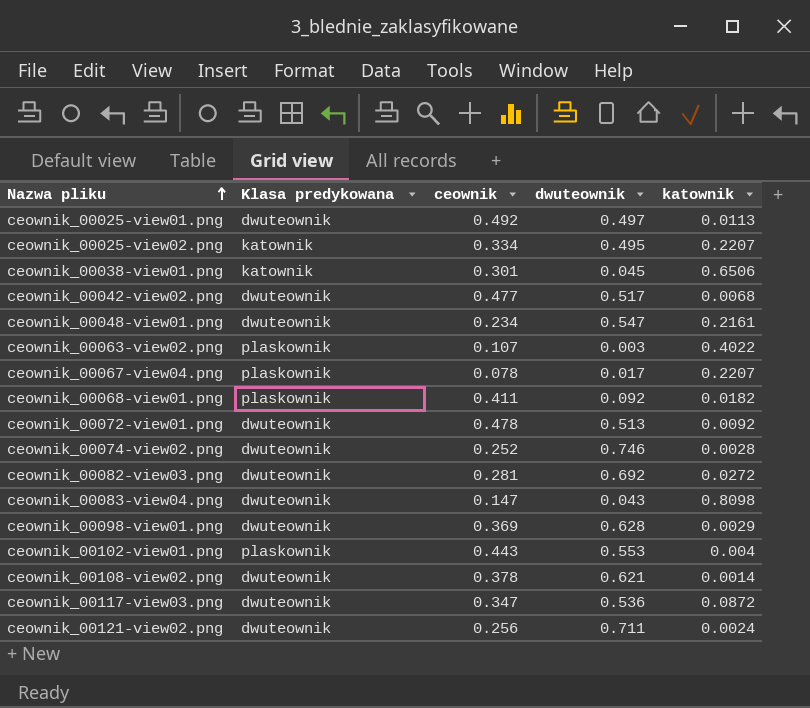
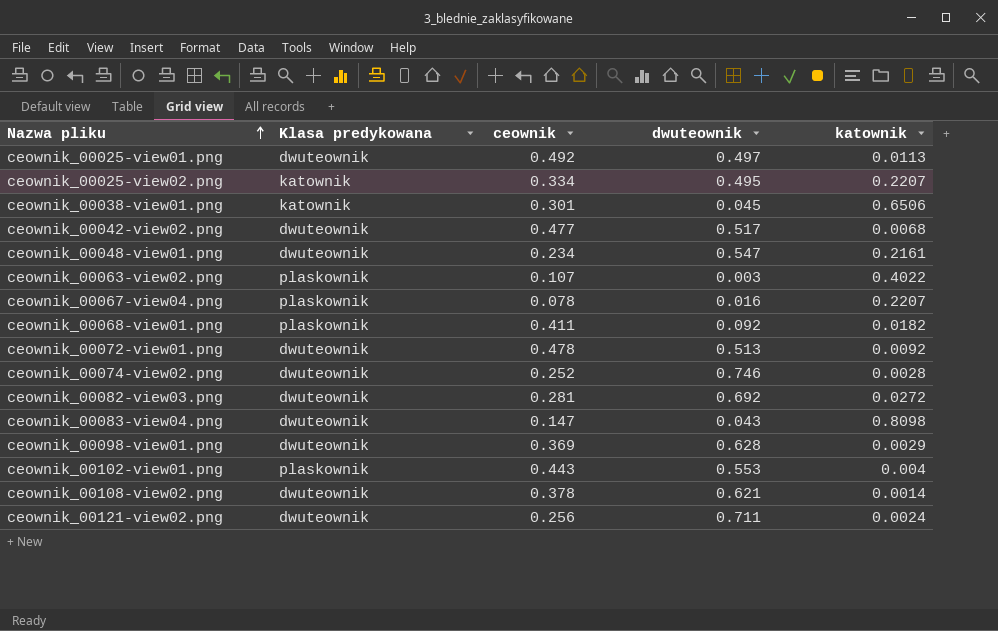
row ceownik_00117-view03.png: dwuteownik | 0.347 | 0.536 | 0.0872 -> none
ceownik_00067-view04.png | dwuteownik: 0.017 -> 0.016

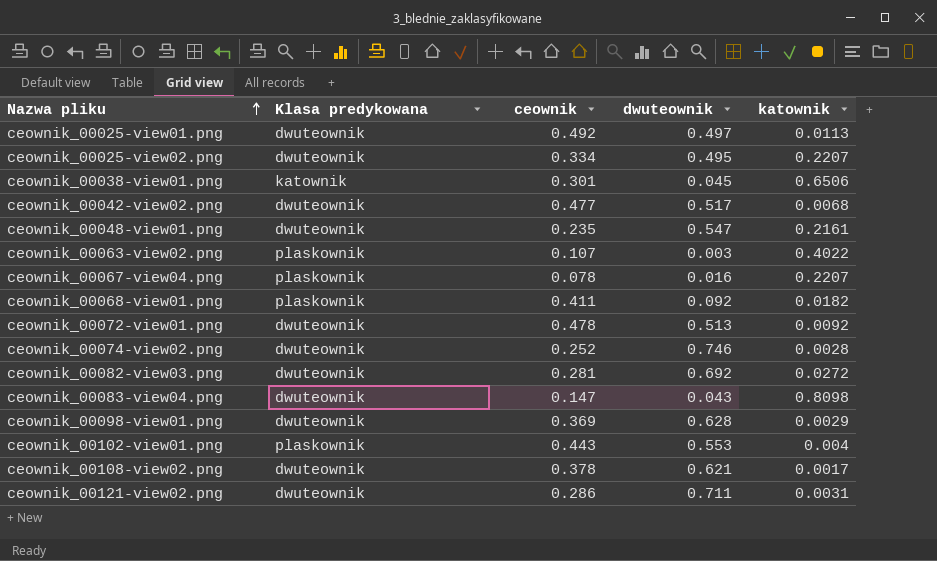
ceownik_00025-view02.png | Klasa predykowana: katownik -> dwuteownik
ceownik_00048-view01.png | ceownik: 0.234 -> 0.235
ceownik_00108-view02.png | katownik: 0.0014 -> 0.0017
ceownik_00121-view02.png | ceownik: 0.256 -> 0.286
ceownik_00121-view02.png | katownik: 0.0024 -> 0.0031

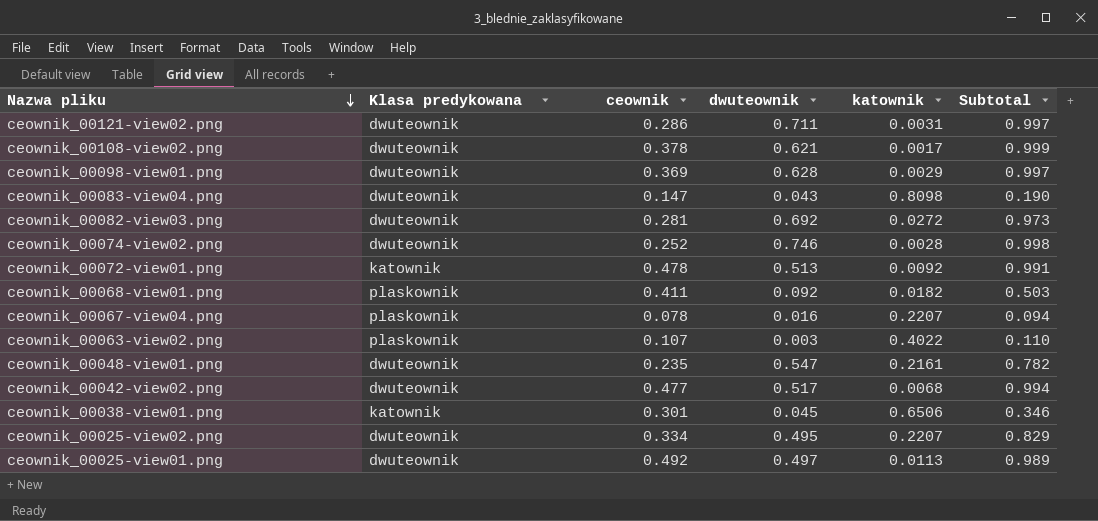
row order: Nazwa pliku ascending -> Nazwa pliku descending
column Subtotal | formula: none -> [ceownik] + [dwuteownik]
row ceownik_00102-view01.png: plaskownik | 0.443 | 0.553 | 0.004 -> none
ceownik_00072-view01.png | Klasa predykowana: dwuteownik -> katownik

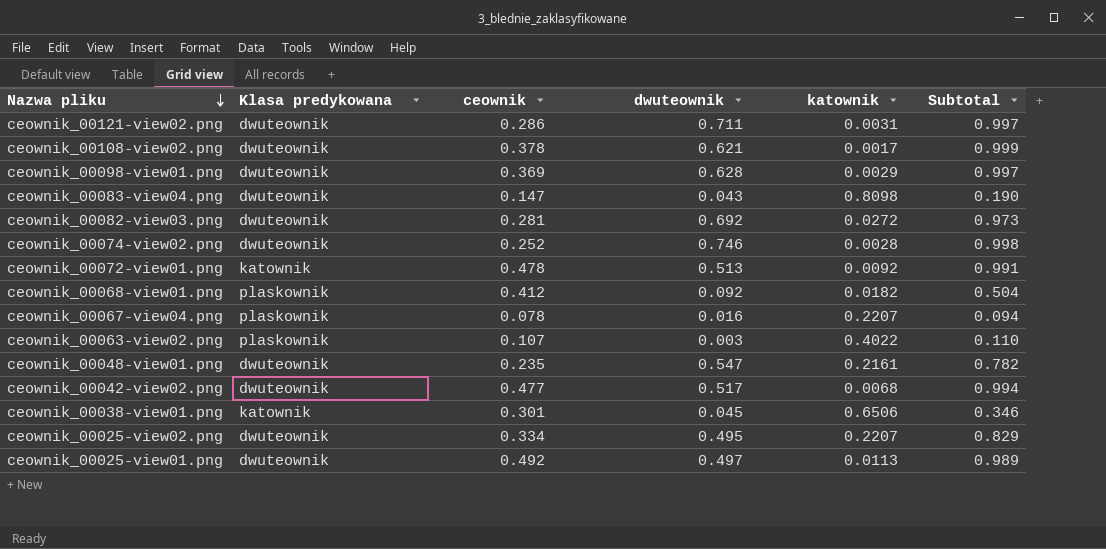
ceownik_00068-view01.png | ceownik: 0.411 -> 0.412
ceownik_00068-view01.png | Subtotal: 0.503 -> 0.504

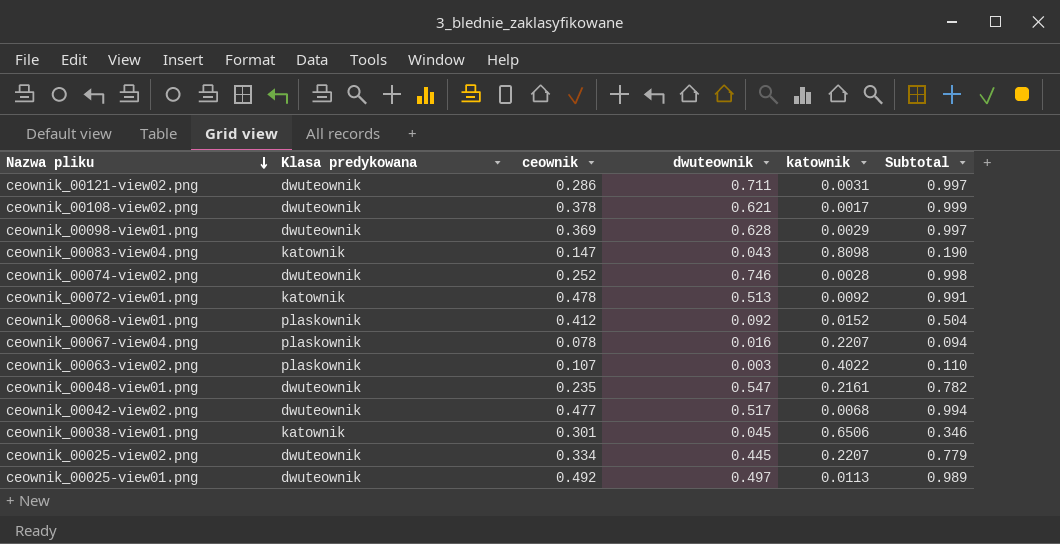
row ceownik_00082-view03.png: dwuteownik | 0.281 | 0.692 | 0.0272 | 0.973 -> none
ceownik_00083-view04.png | Klasa predykowana: dwuteownik -> katownik
ceownik_00068-view01.png | katownik: 0.0182 -> 0.0152
ceownik_00025-view02.png | dwuteownik: 0.495 -> 0.445
ceownik_00025-view02.png | Subtotal: 0.829 -> 0.779

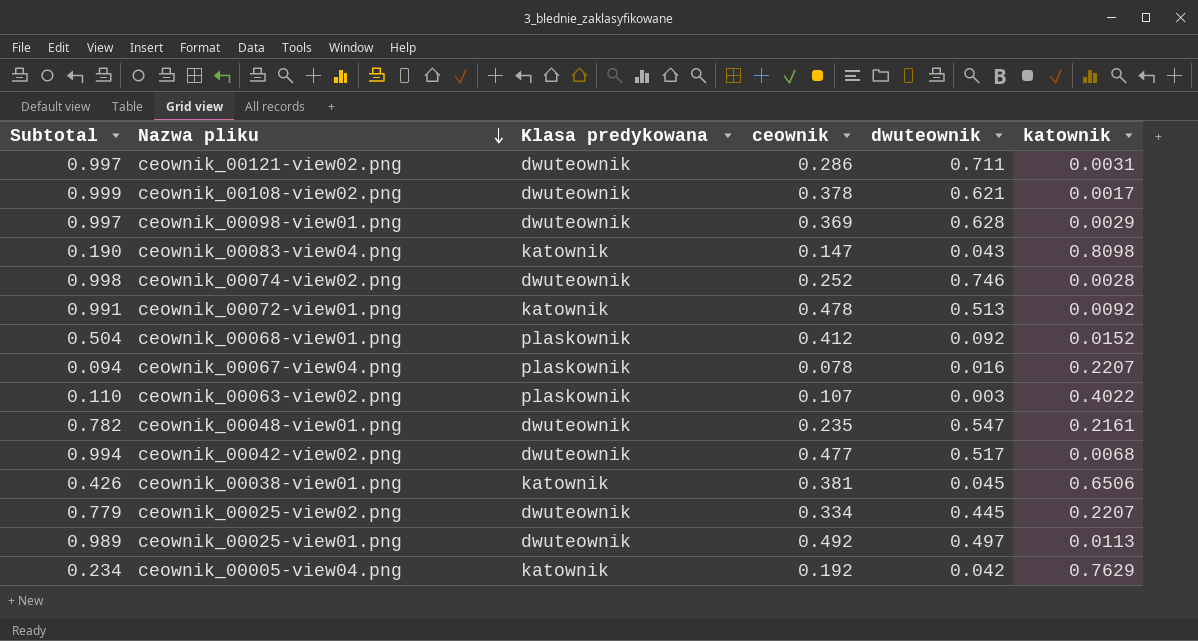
column Subtotal | position: 6 -> 1
ceownik_00038-view01.png | Subtotal: 0.346 -> 0.426
ceownik_00038-view01.png | ceownik: 0.301 -> 0.381
row ceownik_00005-view04.png: none -> 0.234 | katownik | 0.192 | 0.042 | 0.7629

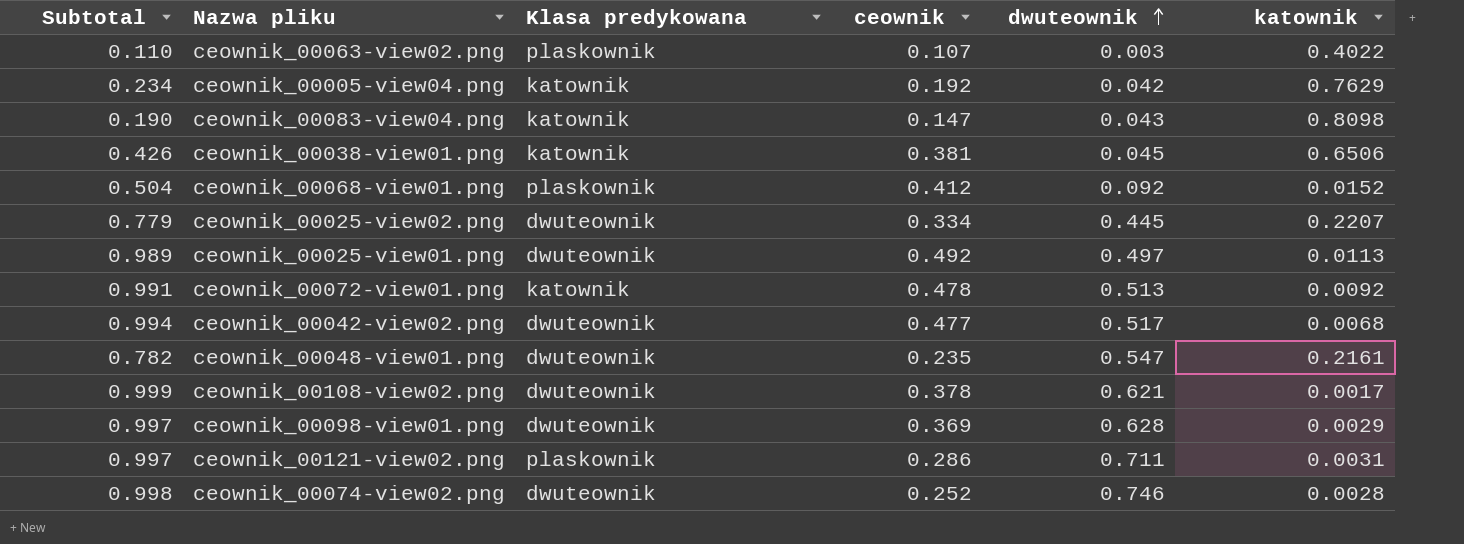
row order: Nazwa pliku descending -> dwuteownik ascending
row ceownik_00067-view04.png: 0.094 | plaskownik | 0.078 | 0.016 | 0.2207 -> none
ceownik_00121-view02.png | Klasa predykowana: dwuteownik -> plaskownik

